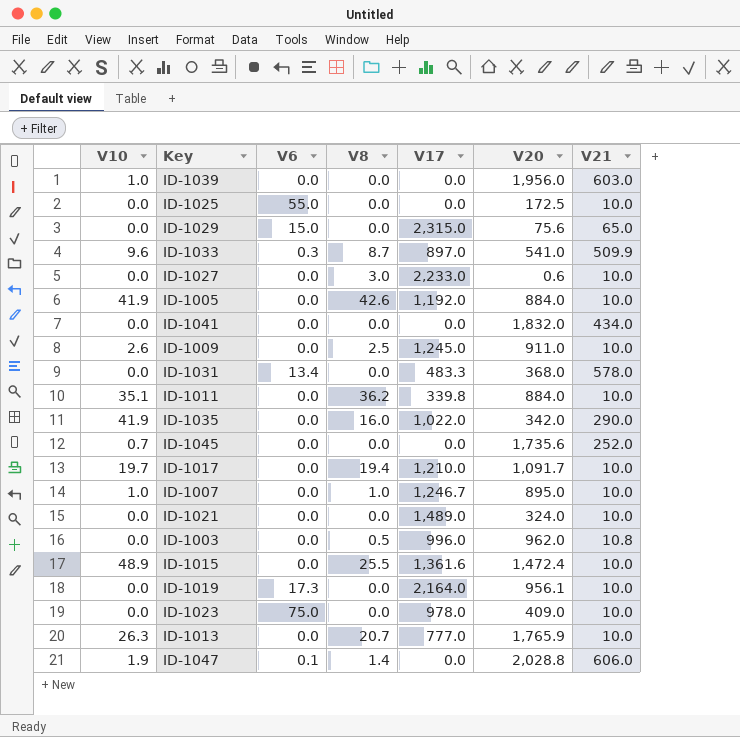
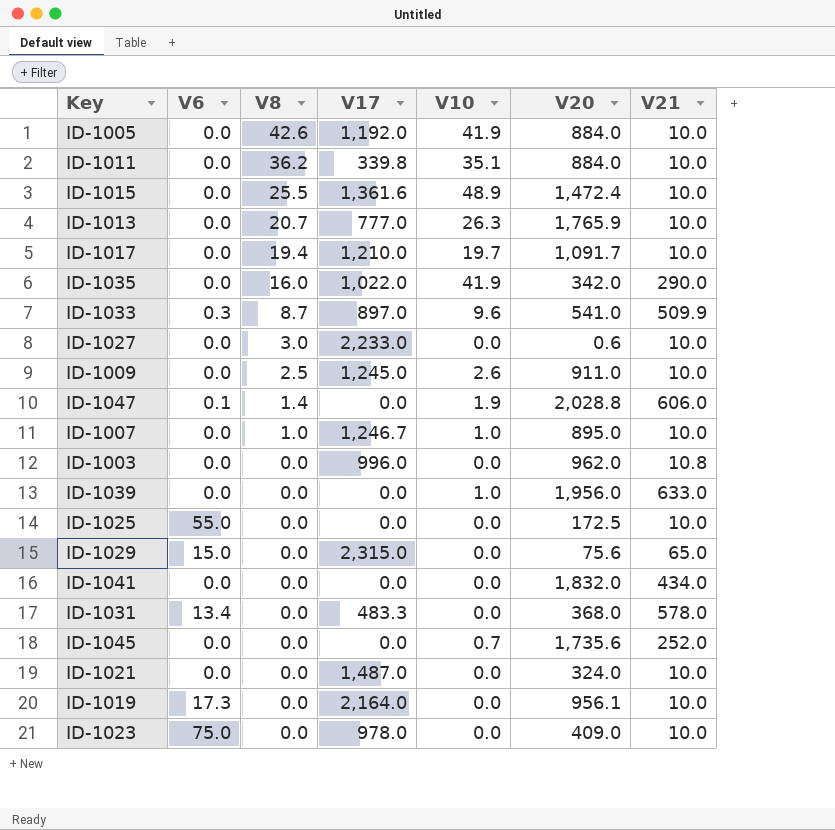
row order: none -> V8 descending
column V10 | position: 1 -> 5
ID-1003 | V8: 0.5 -> 0.0
ID-1039 | V21: 603.0 -> 633.0
ID-1021 | V17: 1,489.0 -> 1,487.0

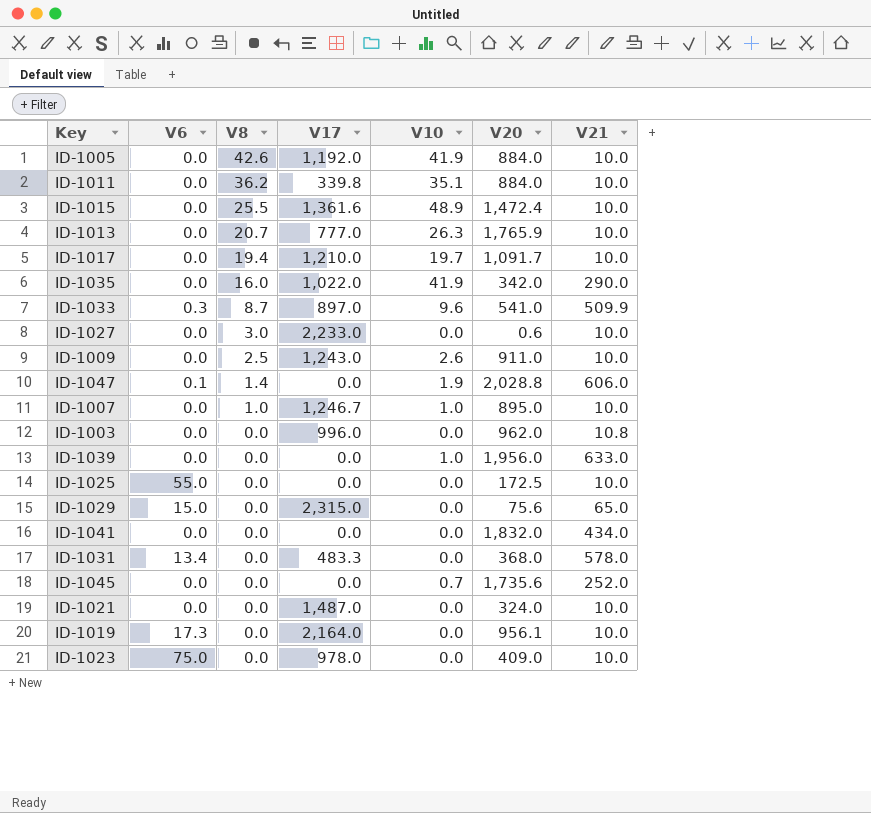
ID-1009 | V17: 1,245.0 -> 1,243.0

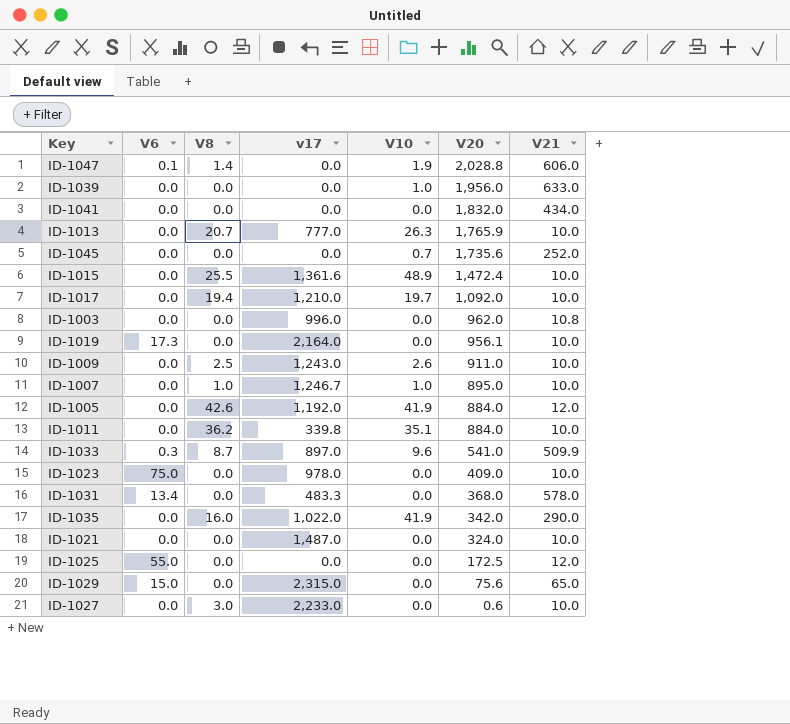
row order: V8 descending -> V20 descending
column name: V17 -> v17
ID-1017 | V20: 1,091.7 -> 1,092.0
ID-1005 | V21: 10.0 -> 12.0
ID-1025 | V21: 10.0 -> 12.0

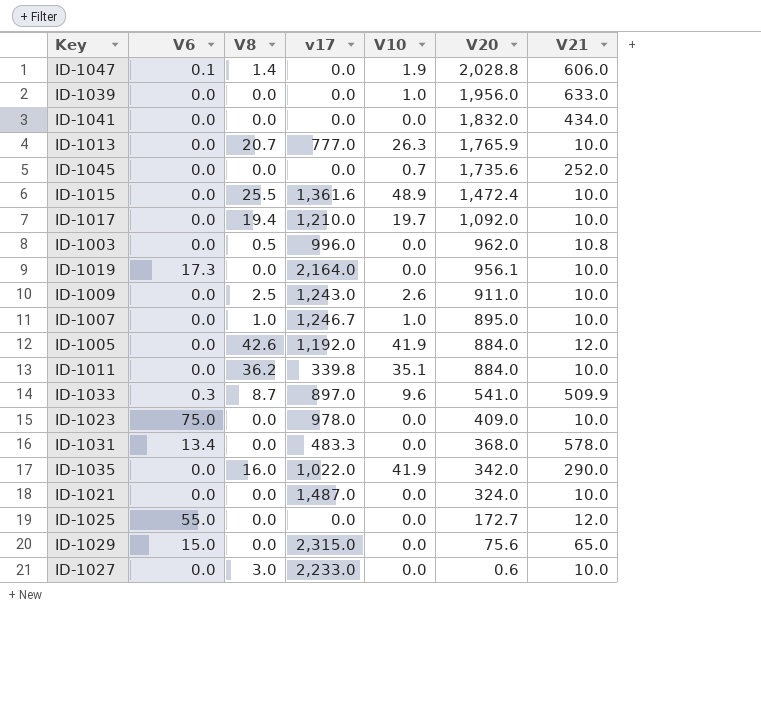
ID-1003 | V8: 0.0 -> 0.5
ID-1025 | V20: 172.5 -> 172.7

